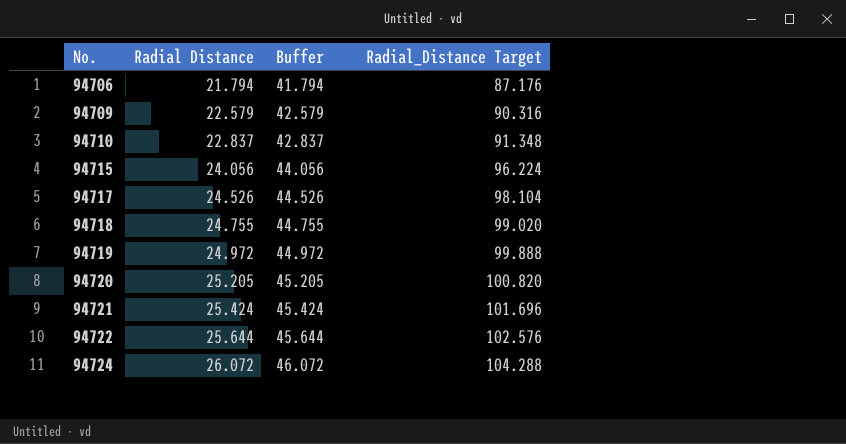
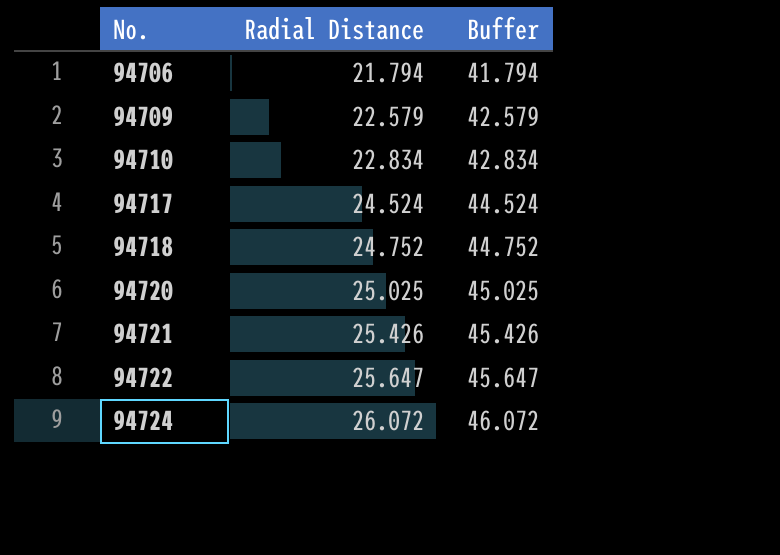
column Radial_Distance Target | formula: [Radial Distance] * 4 -> none
row 94715: 24.056 | 44.056 | 96.224 -> none
row 94719: 24.972 | 44.972 | 99.888 -> none
94710 | Radial Distance: 22.837 -> 22.834
94710 | Buffer: 42.837 -> 42.834
94717 | Radial Distance: 24.526 -> 24.524
94717 | Buffer: 44.526 -> 44.524
94718 | Radial Distance: 24.755 -> 24.752
94718 | Buffer: 44.755 -> 44.752
94720 | Radial Distance: 25.205 -> 25.025
94720 | Buffer: 45.205 -> 45.025
94721 | Radial Distance: 25.424 -> 25.426
94721 | Buffer: 45.424 -> 45.426
94722 | Radial Distance: 25.644 -> 25.647
94722 | Buffer: 45.644 -> 45.647

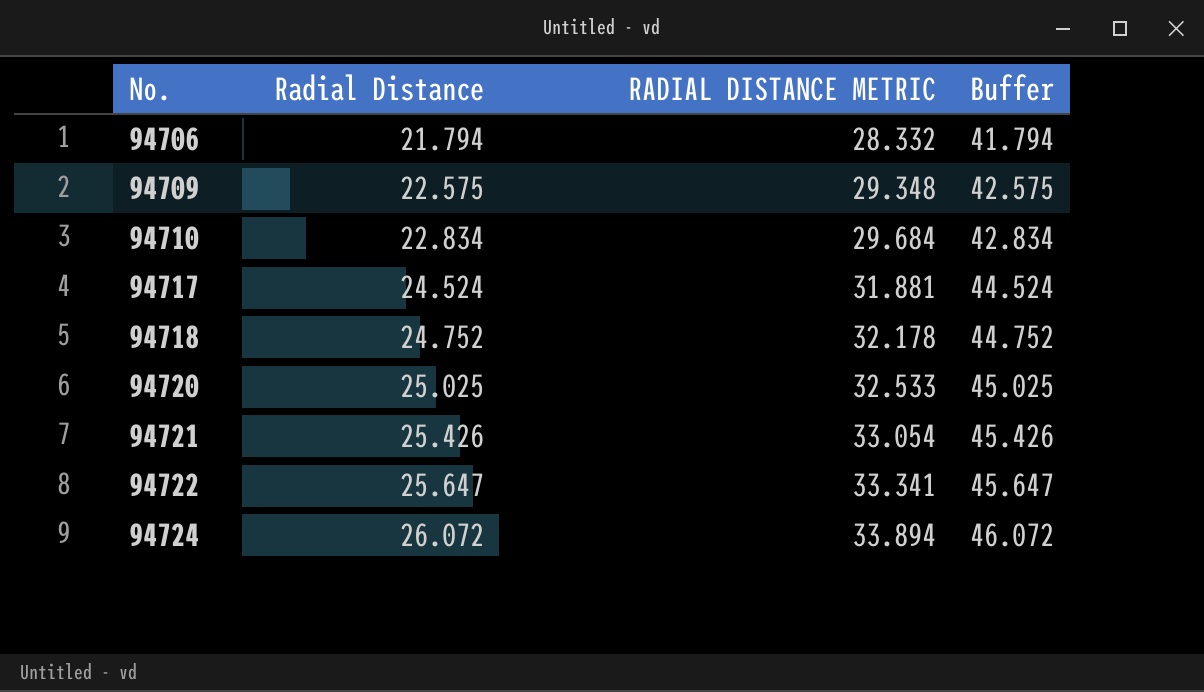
column RADIAL DISTANCE METRIC | formula: none -> [Radial Distance] * 1.3
94709 | Radial Distance: 22.579 -> 22.575
94709 | Buffer: 42.579 -> 42.575

